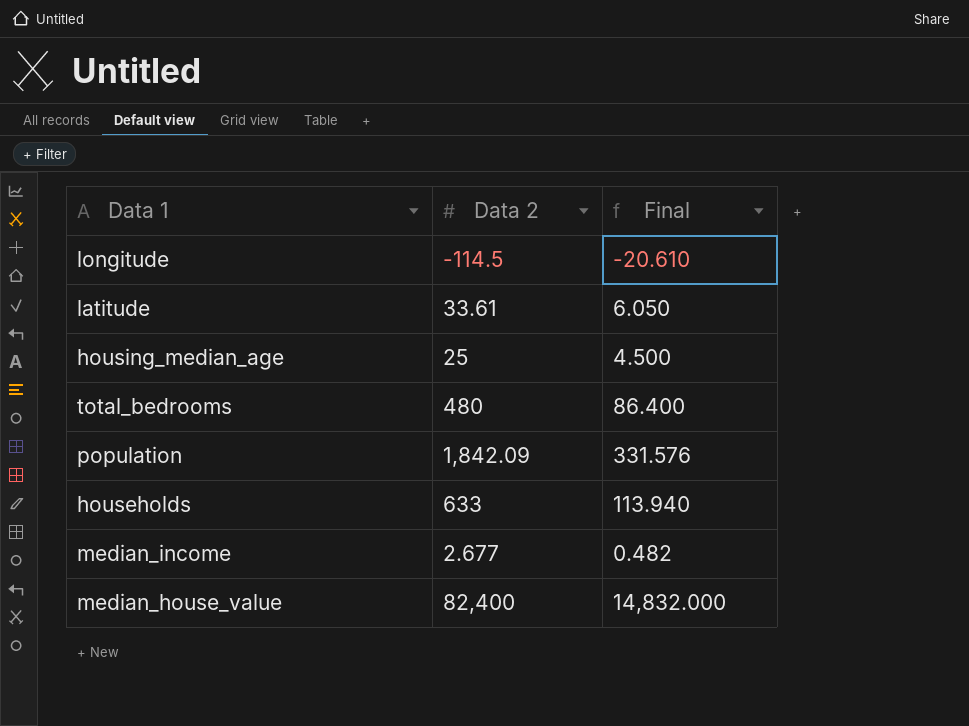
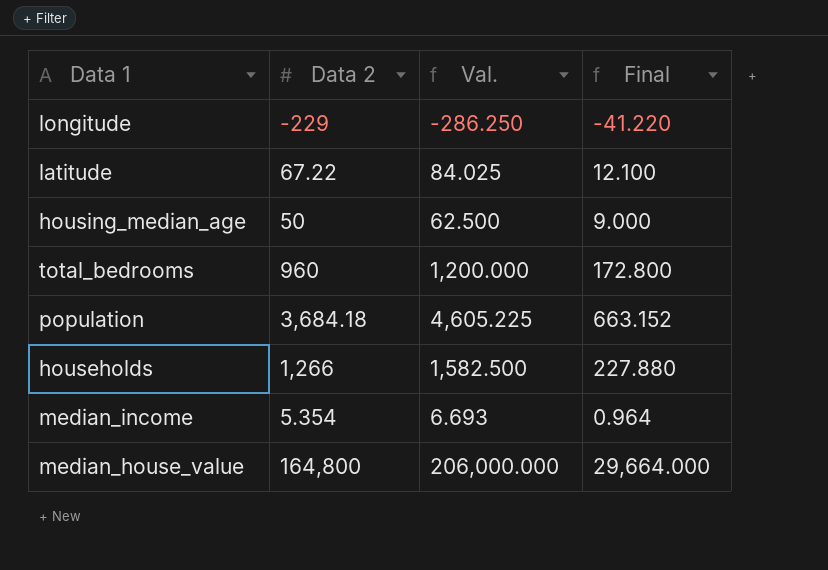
column Val. | formula: none -> [Data 2] * 1.25
longitude | Data 2: -114.5 -> -229
longitude | Final: -20.610 -> -41.220
latitude | Data 2: 33.61 -> 67.22
latitude | Final: 6.050 -> 12.100
housing_median_age | Data 2: 25 -> 50
housing_median_age | Final: 4.500 -> 9.000
total_bedrooms | Data 2: 480 -> 960
total_bedrooms | Final: 86.400 -> 172.800
population | Data 2: 1,842.09 -> 3,684.18
population | Final: 331.576 -> 663.152
households | Data 2: 633 -> 1,266
households | Final: 113.940 -> 227.880
median_income | Data 2: 2.677 -> 5.354
median_income | Final: 0.482 -> 0.964
median_house_value | Data 2: 82,400 -> 164,800
median_house_value | Final: 14,832.000 -> 29,664.000

